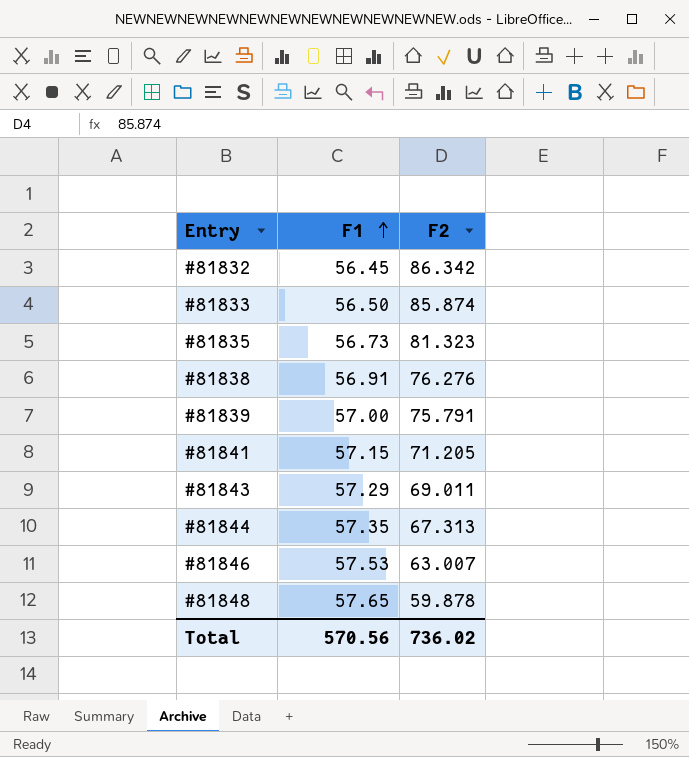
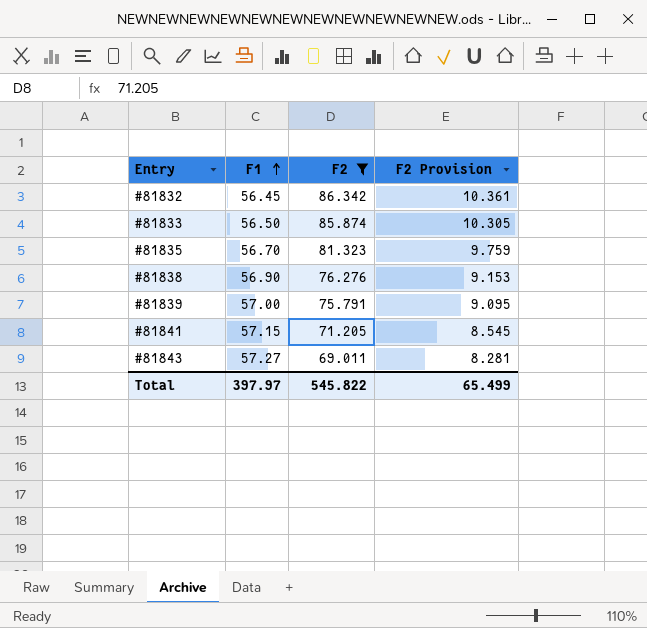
filter: none -> F2 >= 69.011
column F2 Provision | formula: none -> [F2] * 0.12
#81835 | F1: 56.73 -> 56.70
#81838 | F1: 56.91 -> 56.90
#81843 | F1: 57.29 -> 57.27
Total | F1: 570.56 -> 397.97
Total | F2: 736.02 -> 545.822

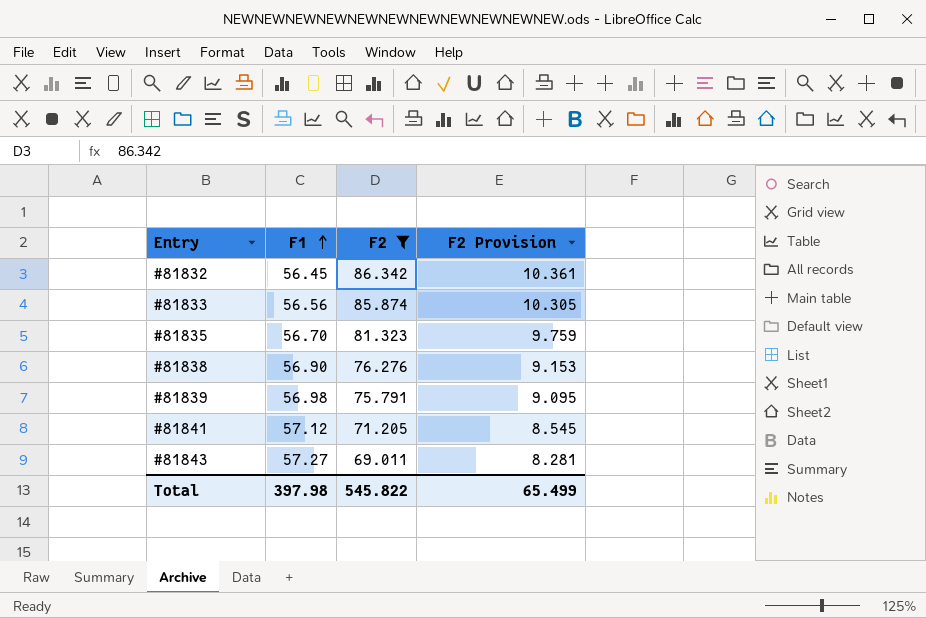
#81833 | F1: 56.50 -> 56.56
#81839 | F1: 57.00 -> 56.98
#81841 | F1: 57.15 -> 57.12
Total | F1: 397.97 -> 397.98

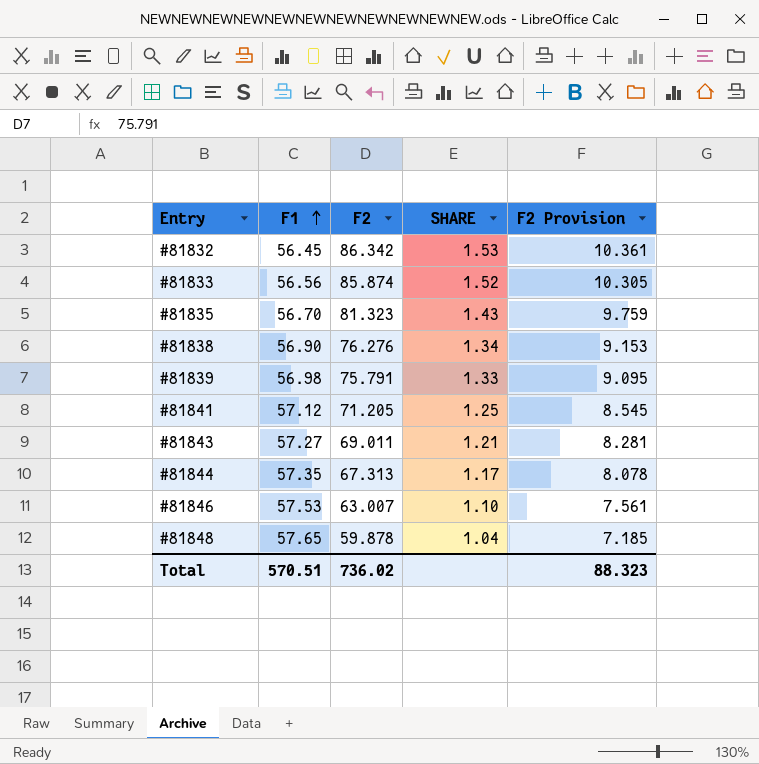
filter: F2 >= 69.011 -> none
column SHARE | formula: none -> [F2] / [F1]
Total | F1: 397.98 -> 570.51
Total | F2: 545.822 -> 736.02
Total | F2 Provision: 65.499 -> 88.323

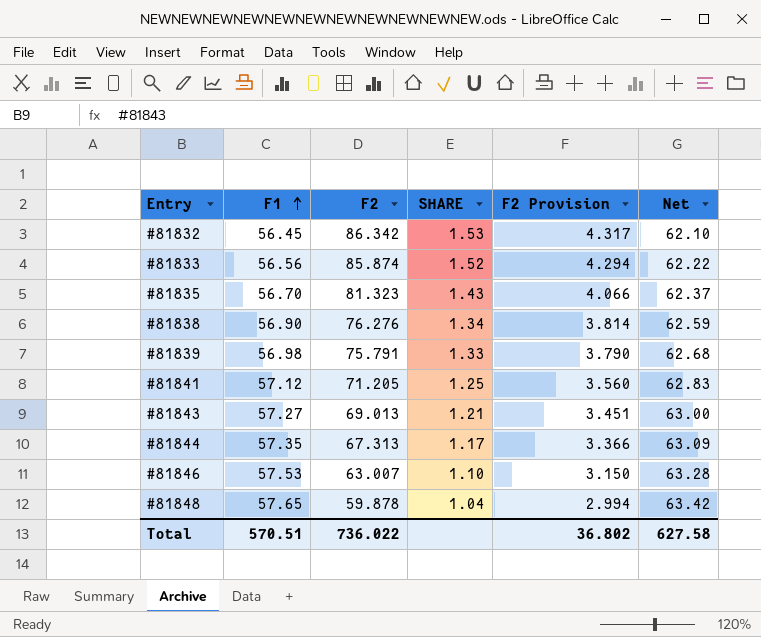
column F2 Provision | formula: [F2] * 0.12 -> [F2] * 0.05
column Net | formula: none -> [F1] * 1.1
#81843 | F2: 69.011 -> 69.013
Total | F2: 736.02 -> 736.022
Total | F2 Provision: 88.323 -> 36.802

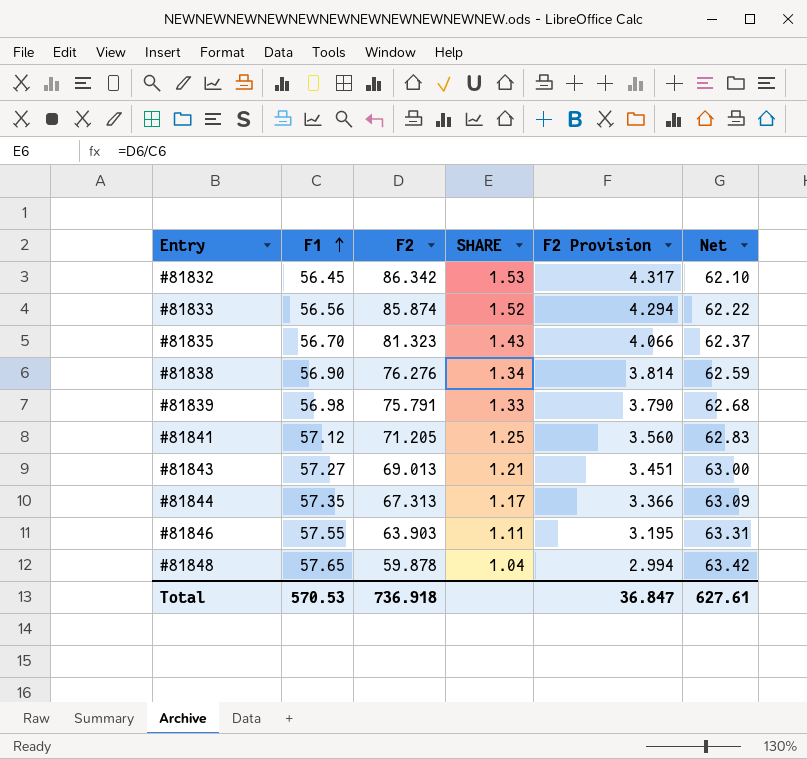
#81846 | F1: 57.53 -> 57.55
#81846 | F2: 63.007 -> 63.903
#81846 | SHARE: 1.10 -> 1.11
#81846 | F2 Provision: 3.150 -> 3.195
#81846 | Net: 63.28 -> 63.31
Total | F1: 570.51 -> 570.53
Total | F2: 736.022 -> 736.918
Total | F2 Provision: 36.802 -> 36.847
Total | Net: 627.58 -> 627.61

